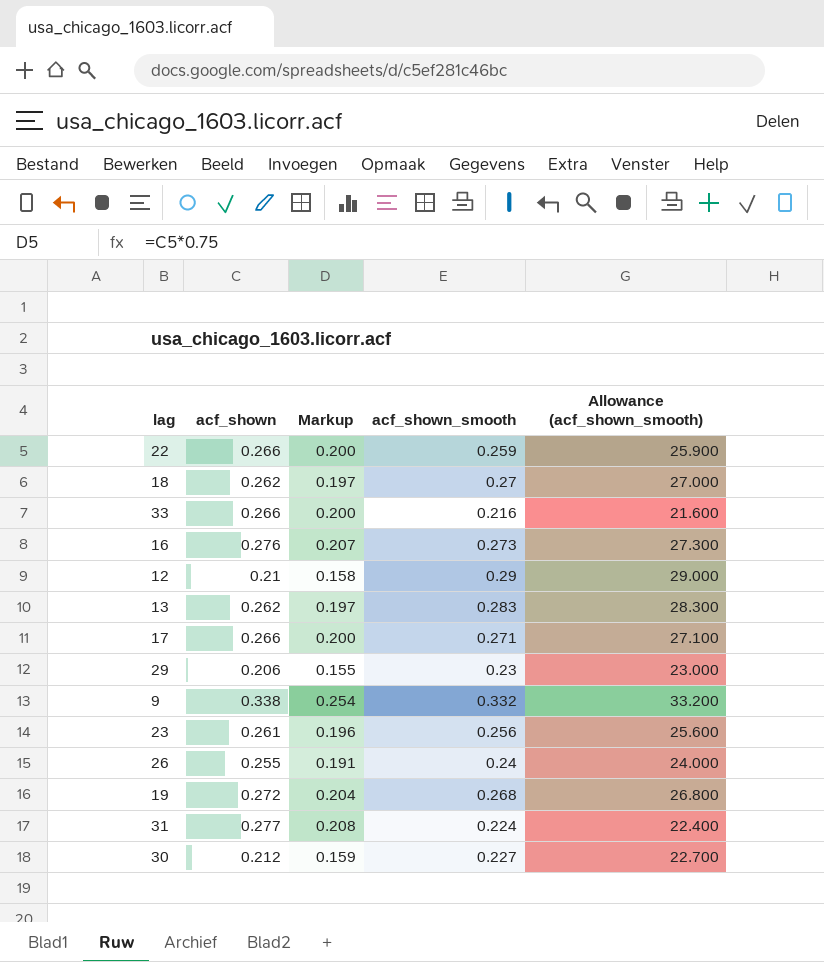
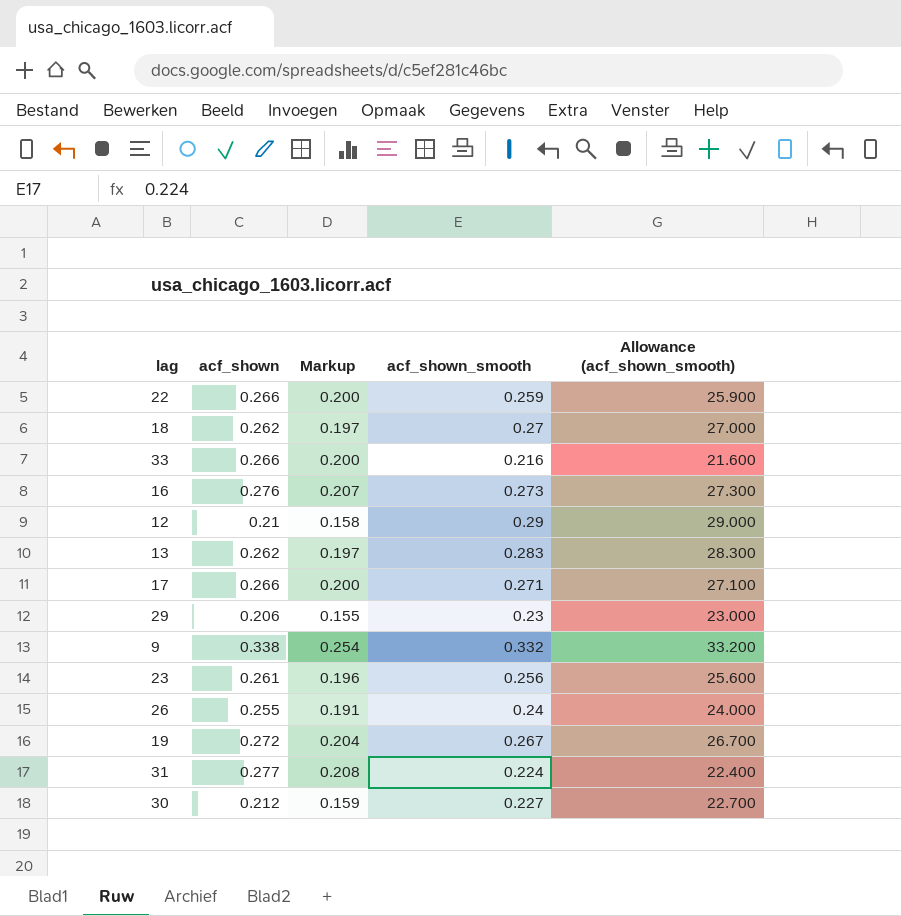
19 | acf_shown_smooth: 0.268 -> 0.267
19 | Allowance (acf_shown_smooth): 26.800 -> 26.700

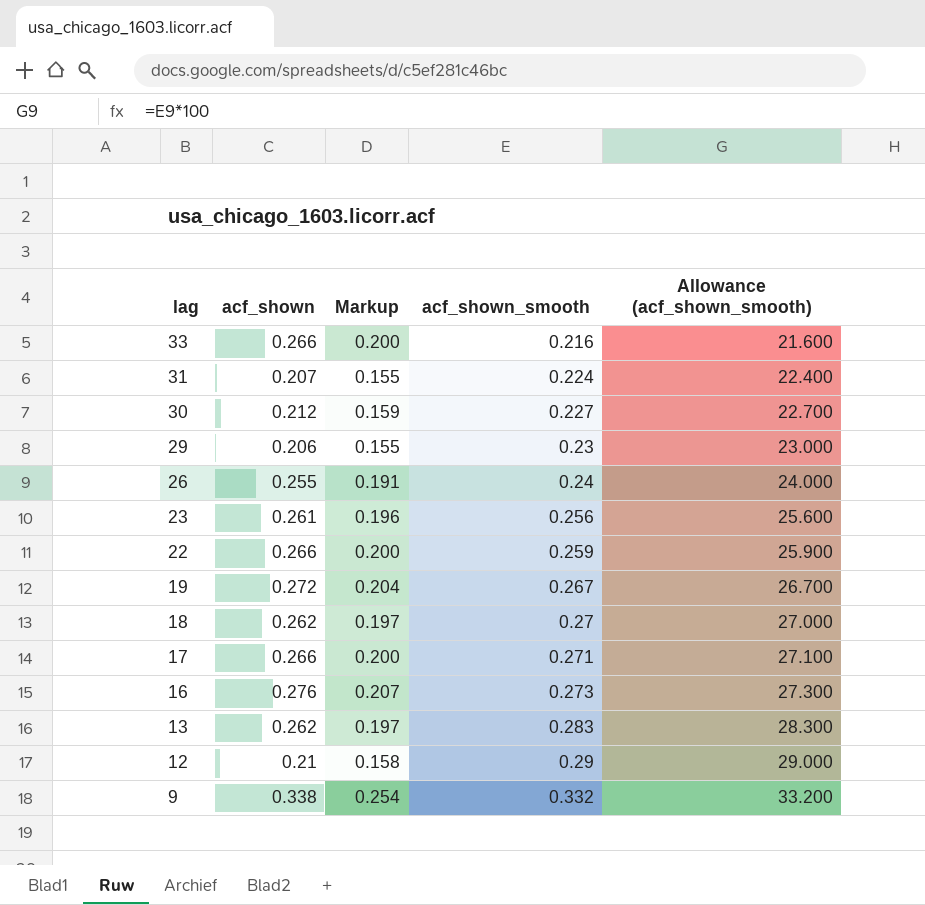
row order: none -> lag descending
31 | acf_shown: 0.277 -> 0.207
31 | Markup: 0.208 -> 0.155

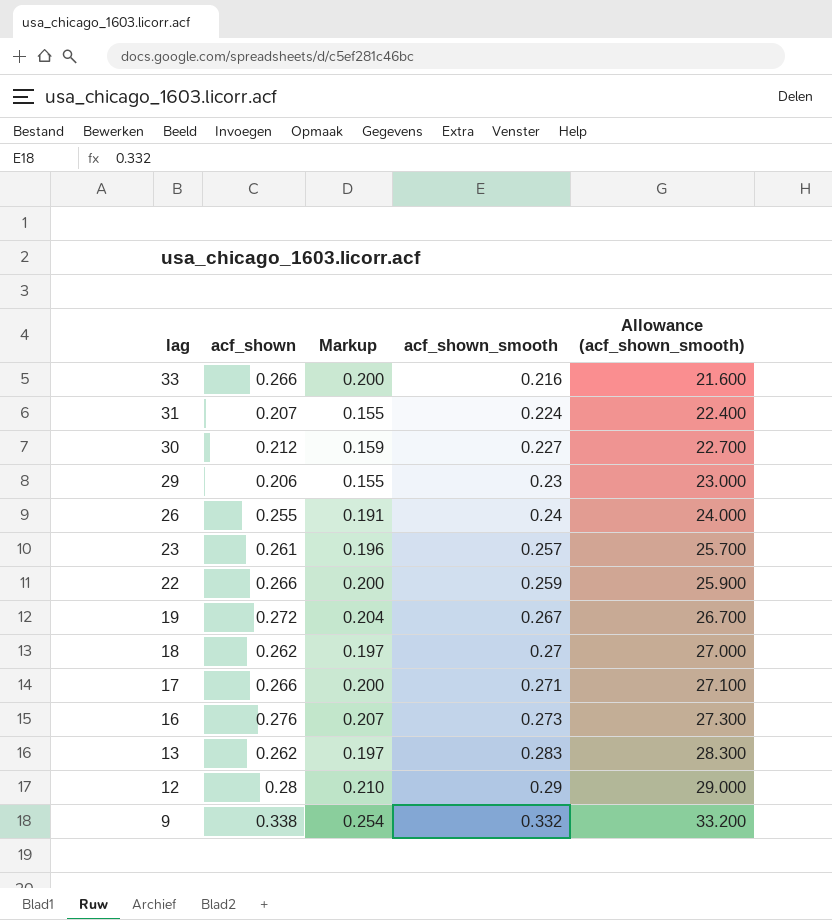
23 | acf_shown_smooth: 0.256 -> 0.257
23 | Allowance (acf_shown_smooth): 25.600 -> 25.700
12 | acf_shown: 0.21 -> 0.28
12 | Markup: 0.158 -> 0.210

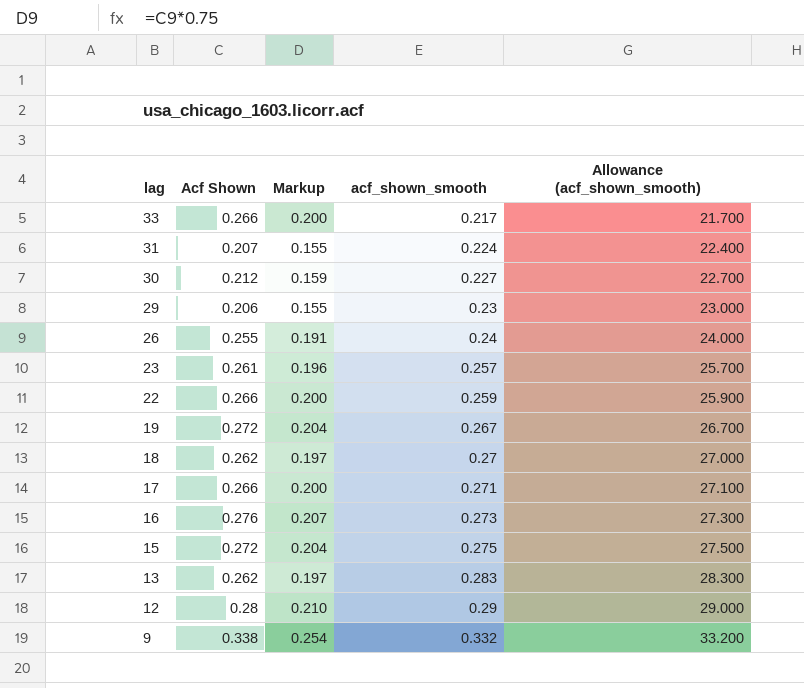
column name: acf_shown -> Acf Shown
33 | acf_shown_smooth: 0.216 -> 0.217
33 | Allowance (acf_shown_smooth): 21.600 -> 21.700
row 15: none -> 0.272 | 0.204 | 0.275 | 27.500

